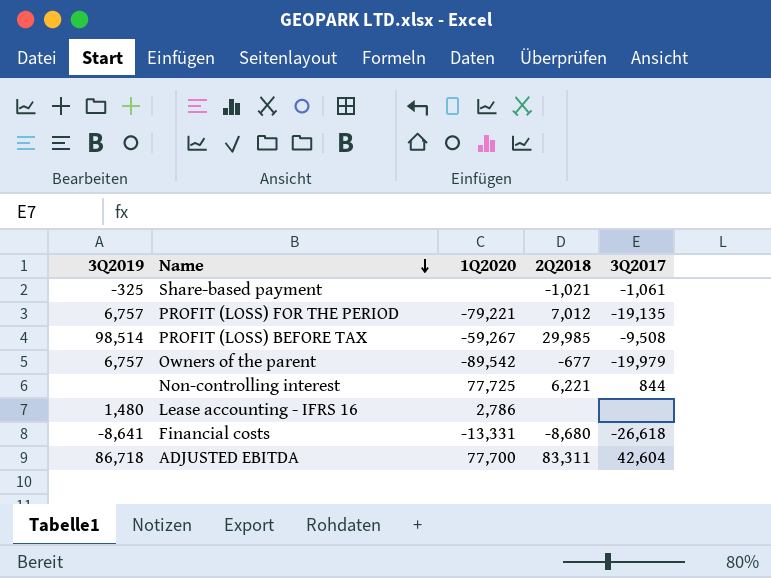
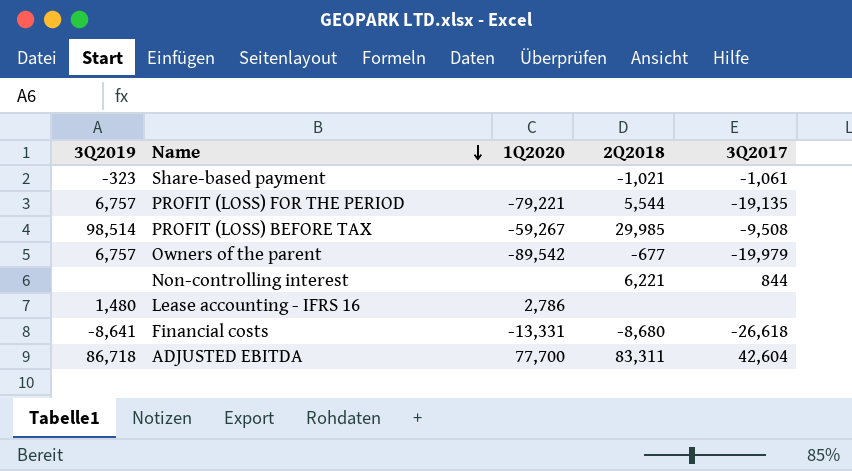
Share-based payment | 3Q2019: -325 -> -323
PROFIT (LOSS) FOR THE PERIOD | 2Q2018: 7,012 -> 5,544
Non-controlling interest | 1Q2020: 77,725 -> none

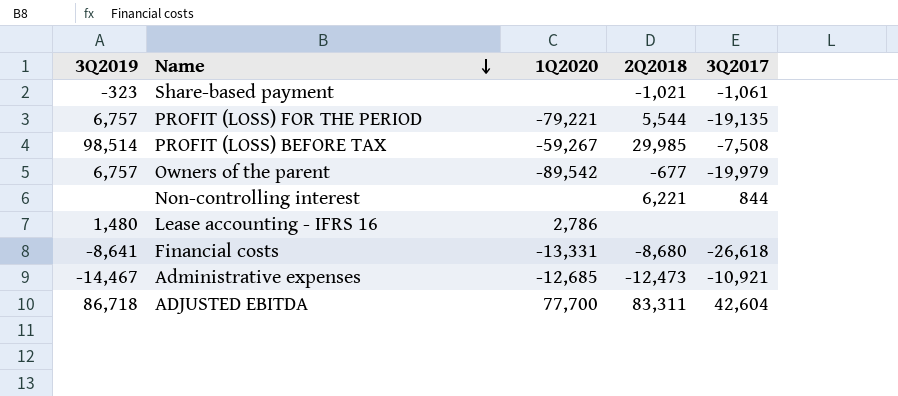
PROFIT (LOSS) BEFORE TAX | 3Q2017: -9,508 -> -7,508
row Administrative expenses: none -> -14,467 | -12,685 | -12,473 | -10,921

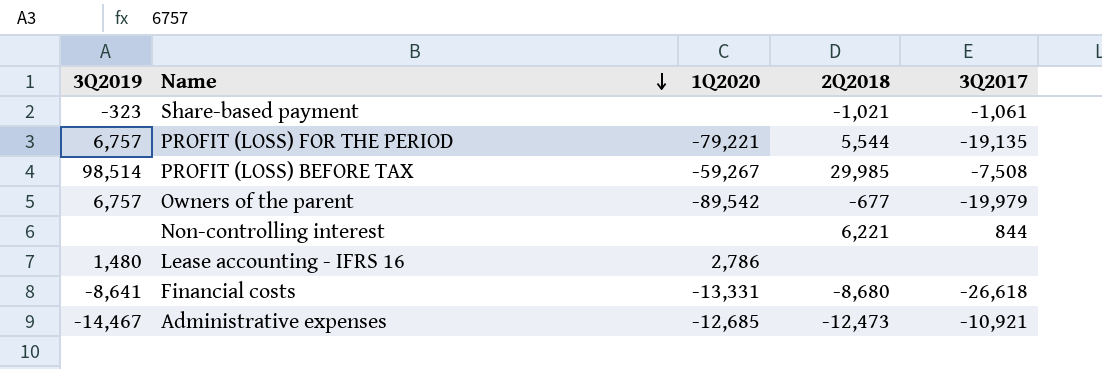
row ADJUSTED EBITDA: 86,718 | 77,700 | 83,311 | 42,604 -> none

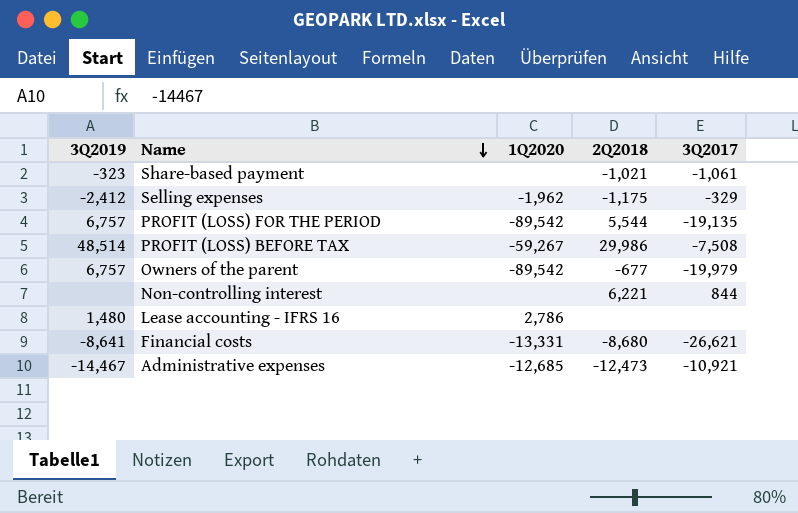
row Selling expenses: none -> -2,412 | -1,962 | -1,175 | -329
PROFIT (LOSS) FOR THE PERIOD | 1Q2020: -79,221 -> -89,542
PROFIT (LOSS) BEFORE TAX | 3Q2019: 98,514 -> 48,514
PROFIT (LOSS) BEFORE TAX | 2Q2018: 29,985 -> 29,986
Financial costs | 3Q2017: -26,618 -> -26,621

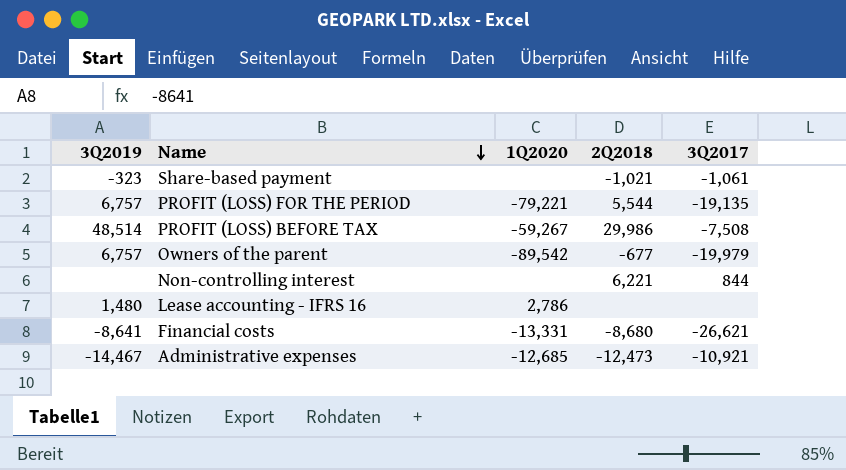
row Selling expenses: -2,412 | -1,962 | -1,175 | -329 -> none
PROFIT (LOSS) FOR THE PERIOD | 1Q2020: -89,542 -> -79,221

